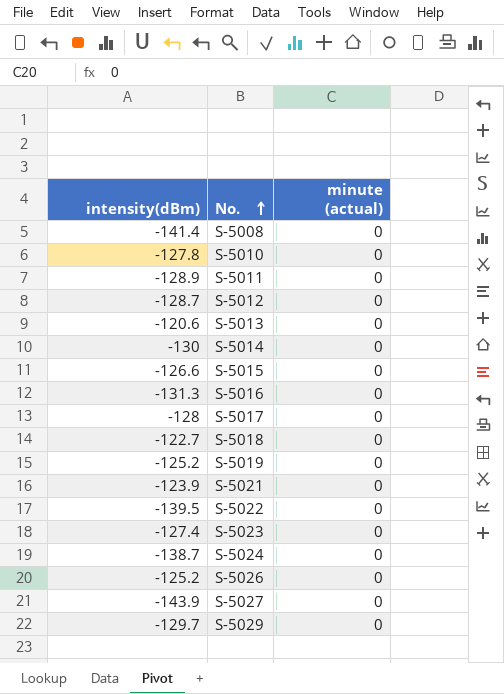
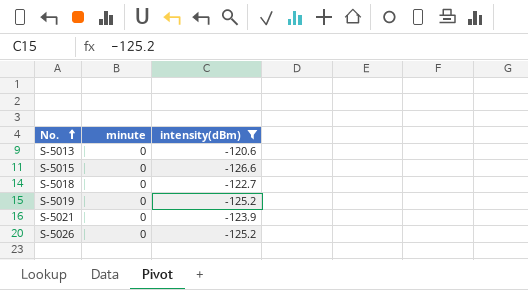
filter: none -> intensity(dBm) >= -126.6
column name: minute (actual) -> minute
column intensity(dBm) | position: 1 -> 3

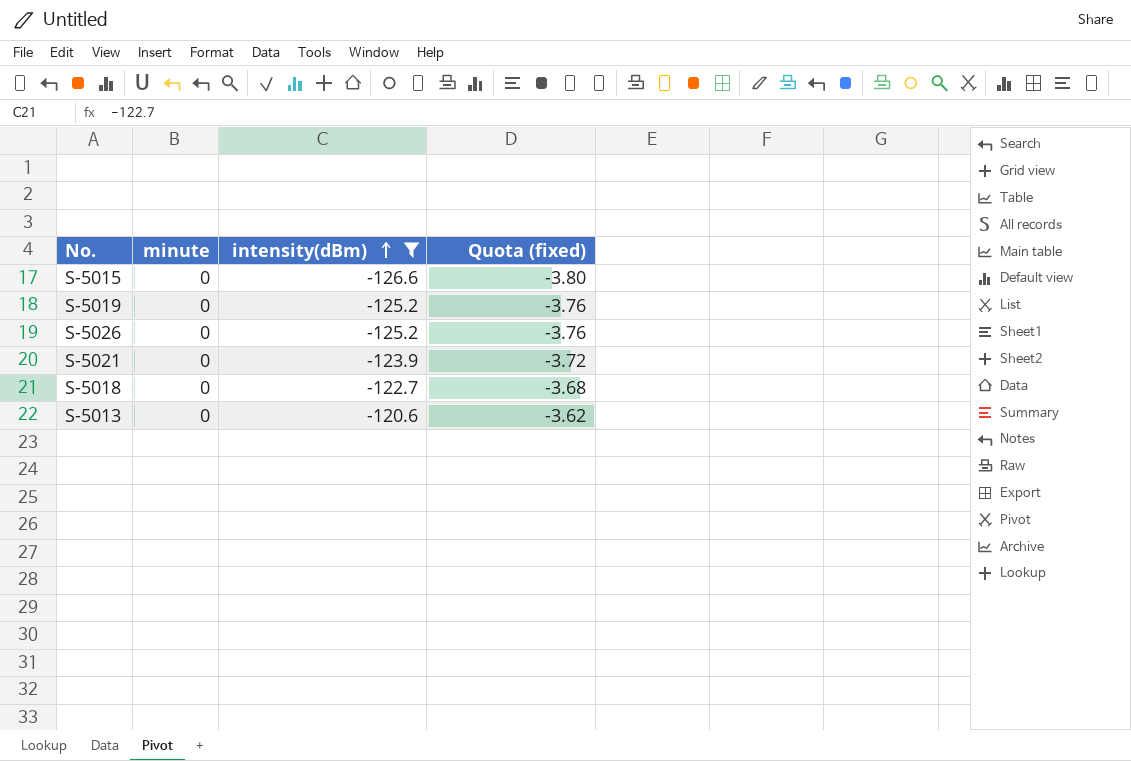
row order: No. ascending -> intensity(dBm) ascending
column Quota (fixed) | formula: none -> [intensity(dBm)] * 0.03

